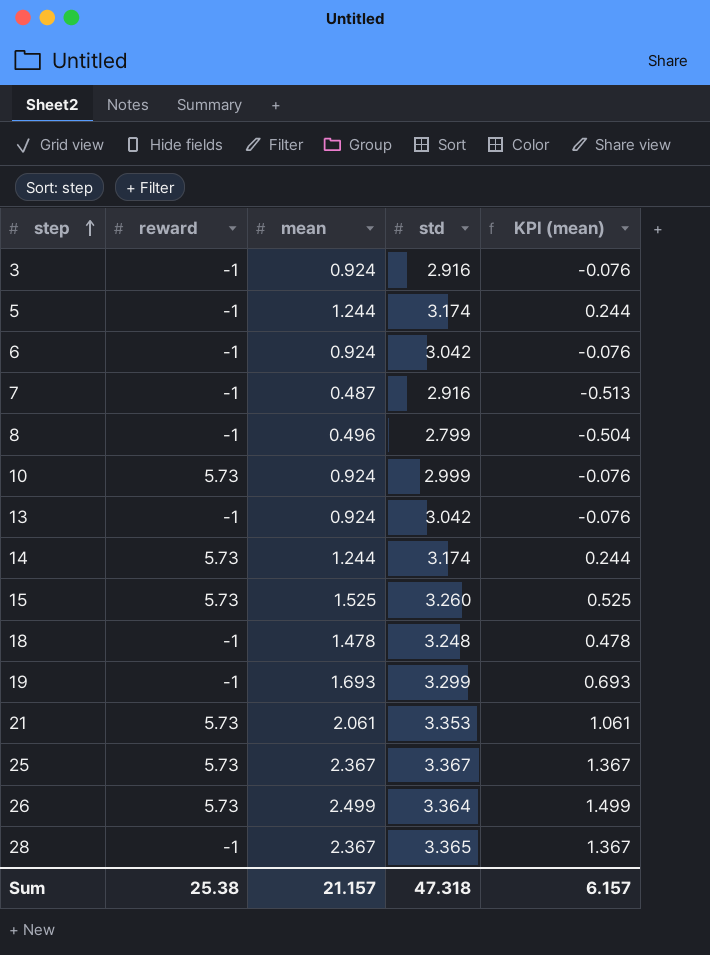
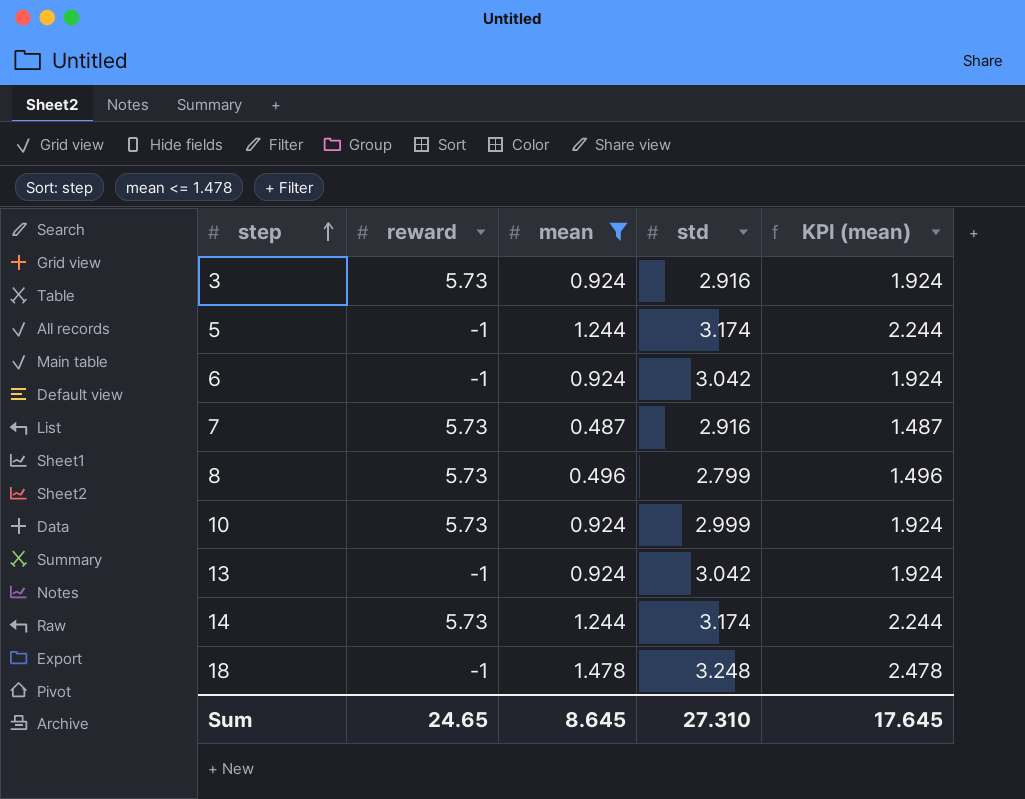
filter: none -> mean <= 1.478
column KPI (mean) | formula: [mean] - 1 -> [mean] + 1
3 | reward: -1 -> 5.73
7 | reward: -1 -> 5.73
8 | reward: -1 -> 5.73
Sum | reward: 25.38 -> 24.65
Sum | mean: 21.157 -> 8.645
Sum | std: 47.318 -> 27.310
Sum | KPI (mean): 6.157 -> 17.645

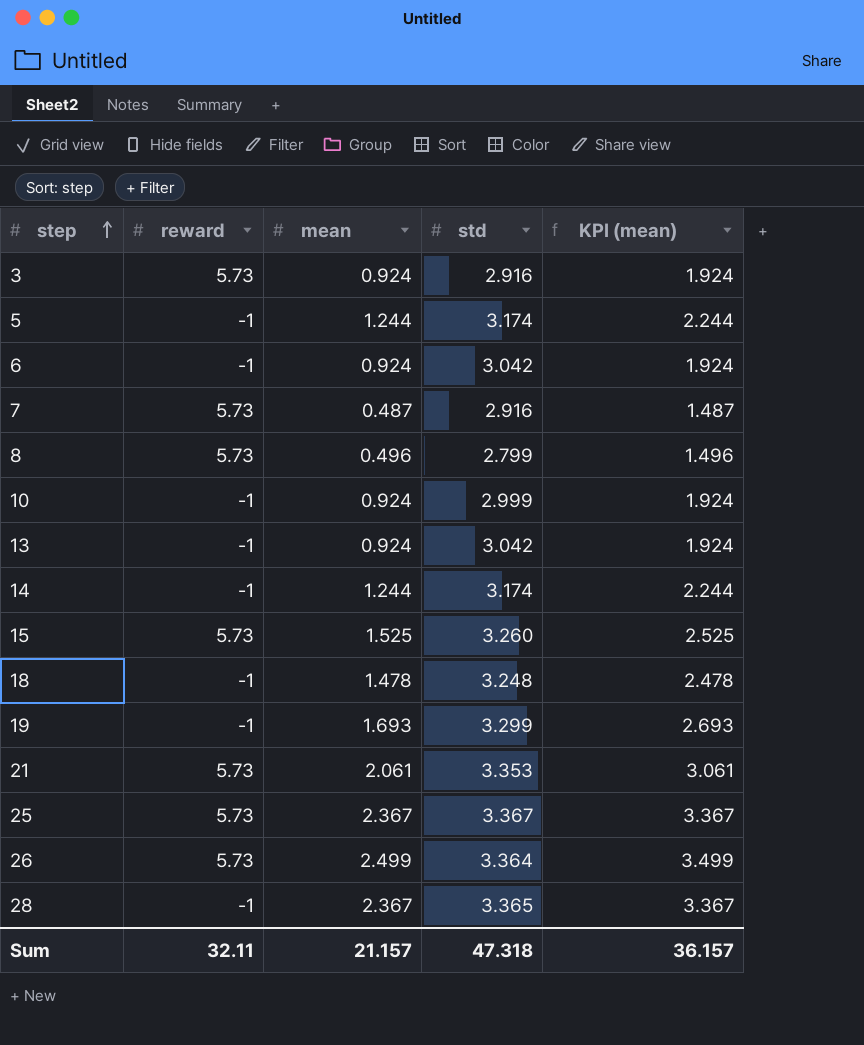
filter: mean <= 1.478 -> none
10 | reward: 5.73 -> -1
14 | reward: 5.73 -> -1
Sum | reward: 24.65 -> 32.11
Sum | mean: 8.645 -> 21.157
Sum | std: 27.310 -> 47.318
Sum | KPI (mean): 17.645 -> 36.157

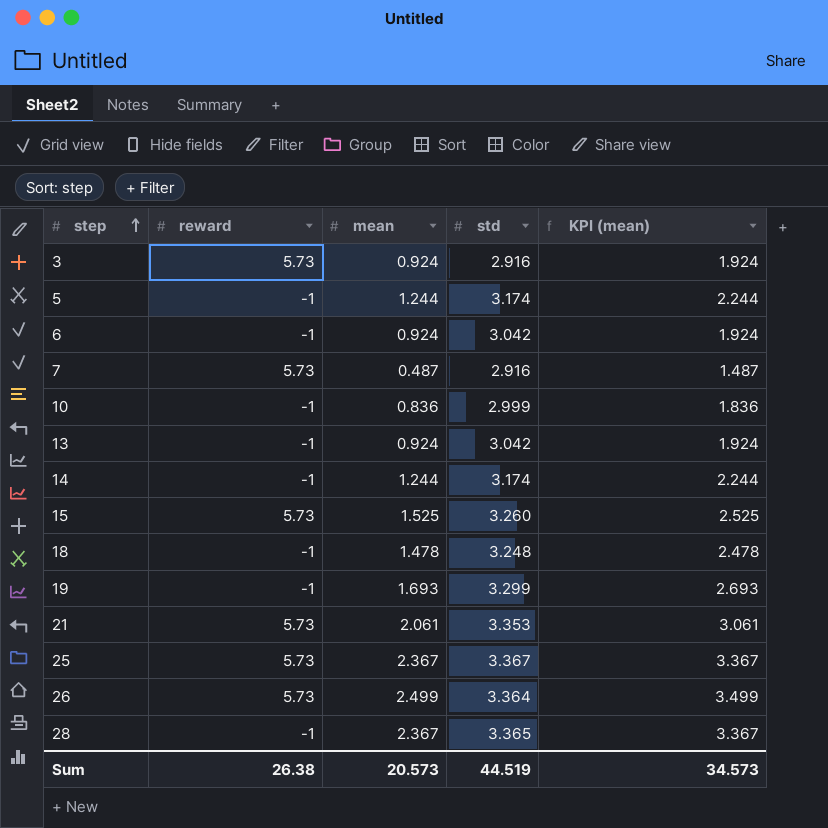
row 8: 5.73 | 0.496 | 2.799 | 1.496 -> none
10 | mean: 0.924 -> 0.836
10 | KPI (mean): 1.924 -> 1.836
Sum | reward: 32.11 -> 26.38
Sum | mean: 21.157 -> 20.573
Sum | std: 47.318 -> 44.519
Sum | KPI (mean): 36.157 -> 34.573

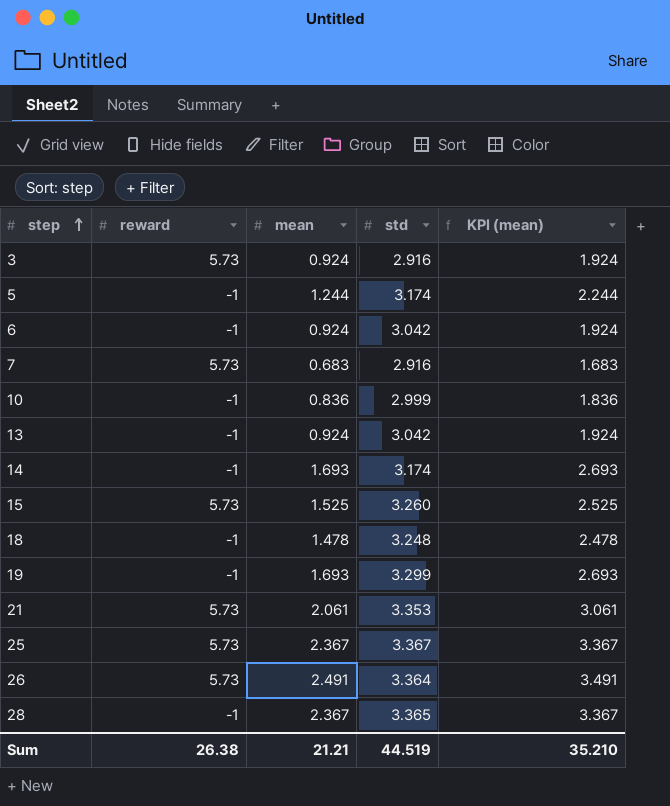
7 | mean: 0.487 -> 0.683
7 | KPI (mean): 1.487 -> 1.683
14 | mean: 1.244 -> 1.693
14 | KPI (mean): 2.244 -> 2.693
26 | mean: 2.499 -> 2.491
26 | KPI (mean): 3.499 -> 3.491
Sum | mean: 20.573 -> 21.21
Sum | KPI (mean): 34.573 -> 35.210

